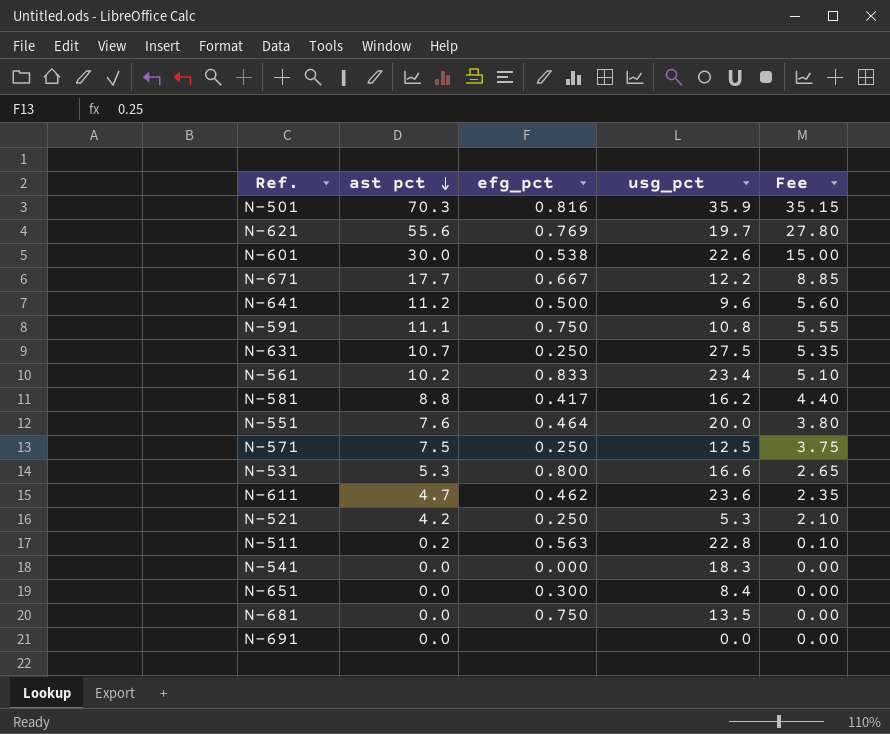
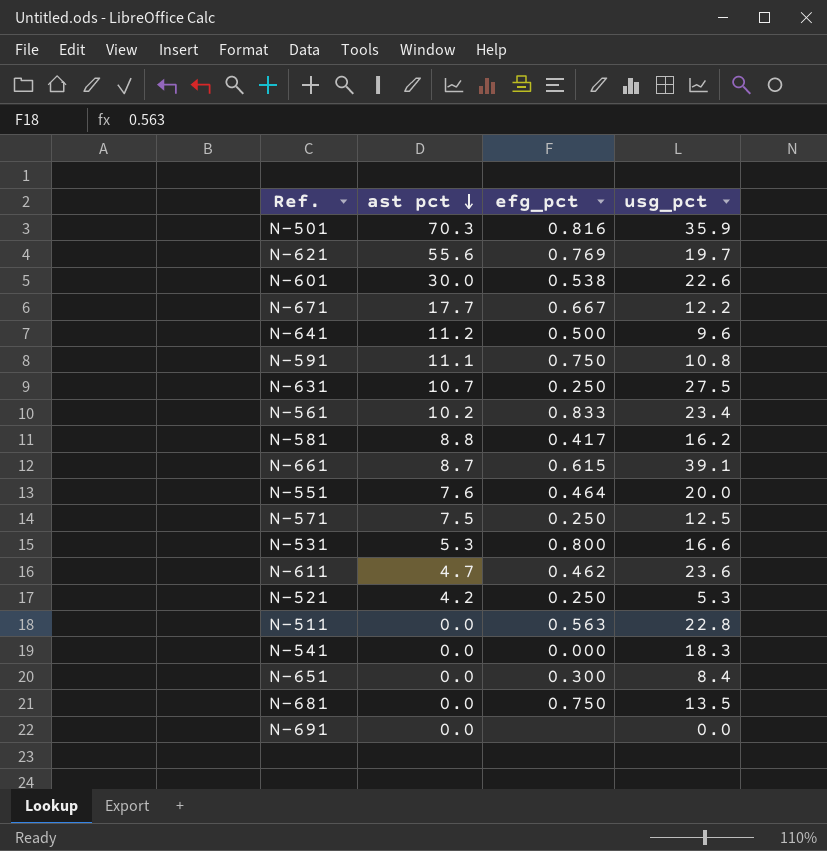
column Fee | formula: [ast pct] * 0.5 -> none
row N-661: none -> 8.7 | 0.615 | 39.1
N-511 | ast pct: 0.2 -> 0.0

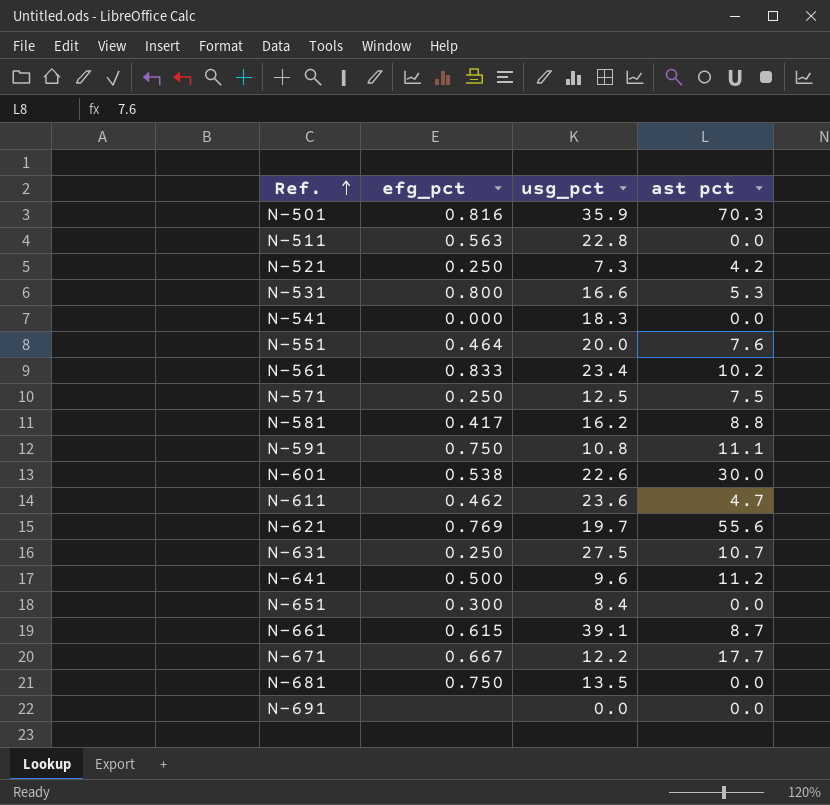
row order: ast pct descending -> Ref. ascending
column ast pct | position: 2 -> 4
N-521 | usg_pct: 5.3 -> 7.3

